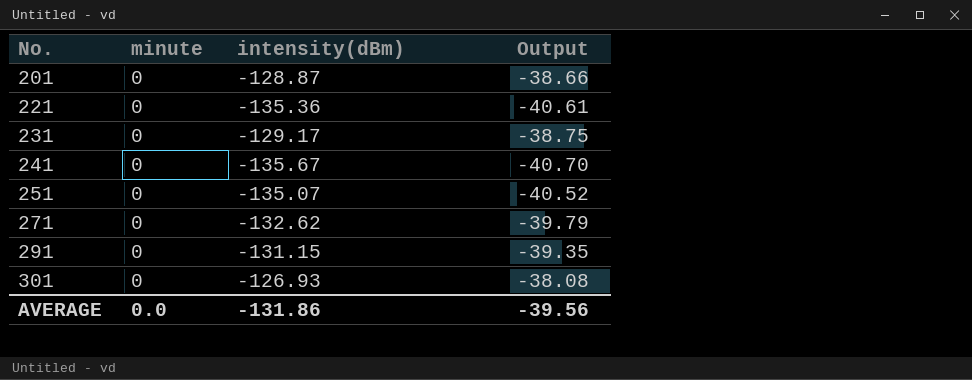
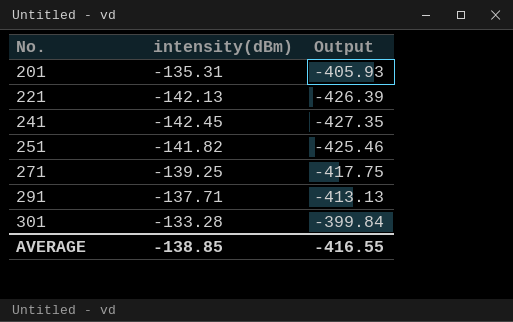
column minute | position: 2 -> none
column Output | formula: [intensity(dBm)] * 0.3 -> [intensity(dBm)] * 3
row 231: 0 | -129.17 | -38.75 -> none
201 | intensity(dBm): -128.87 -> -135.31
221 | intensity(dBm): -135.36 -> -142.13
241 | intensity(dBm): -135.67 -> -142.45
251 | intensity(dBm): -135.07 -> -141.82
271 | intensity(dBm): -132.62 -> -139.25
291 | intensity(dBm): -131.15 -> -137.71
301 | intensity(dBm): -126.93 -> -133.28
AVERAGE | intensity(dBm): -131.86 -> -138.85
AVERAGE | Output: -39.56 -> -416.55

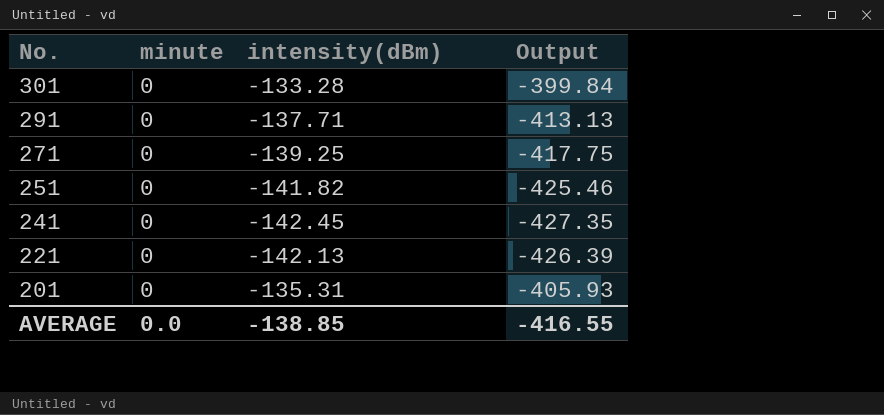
row order: No. ascending -> No. descending
column minute | position: none -> 2

